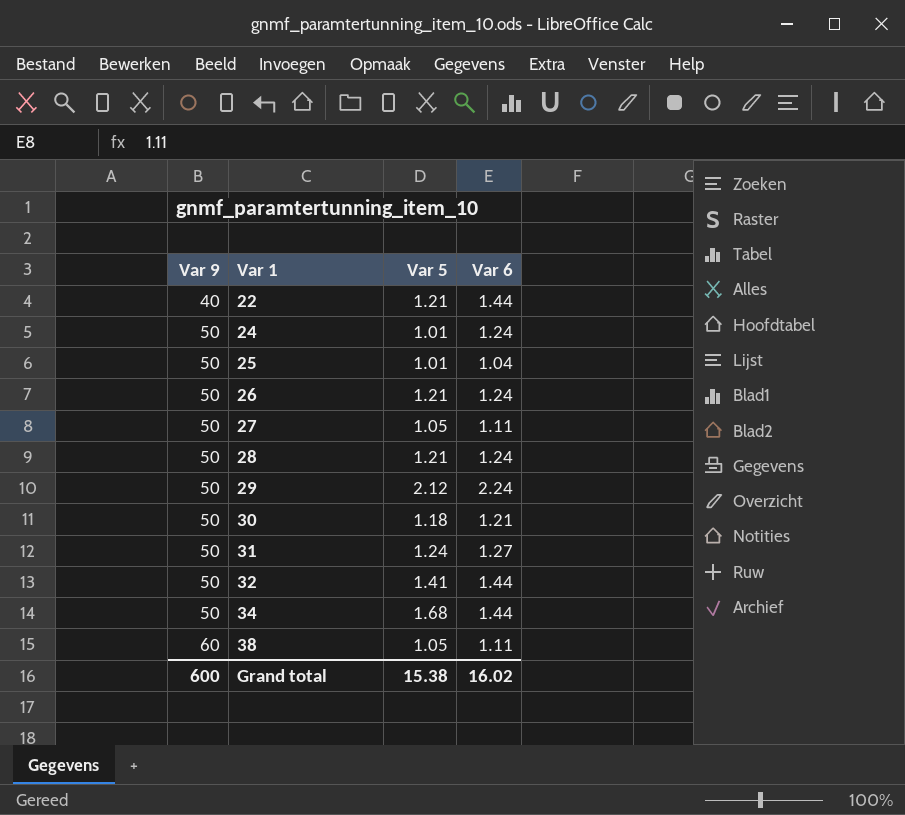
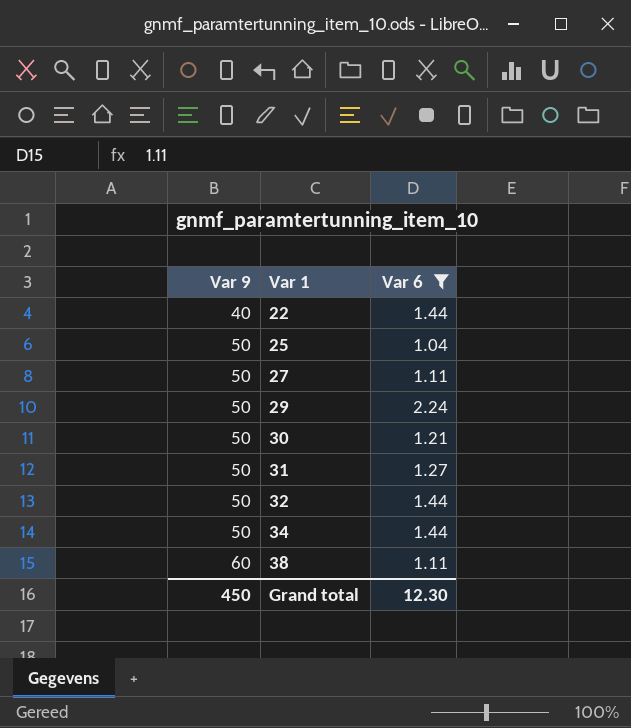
filter: none -> Var 6 != 1.24
column Var 5 | position: 3 -> none
Grand total | Var 9: 600 -> 450
Grand total | Var 6: 16.02 -> 12.30

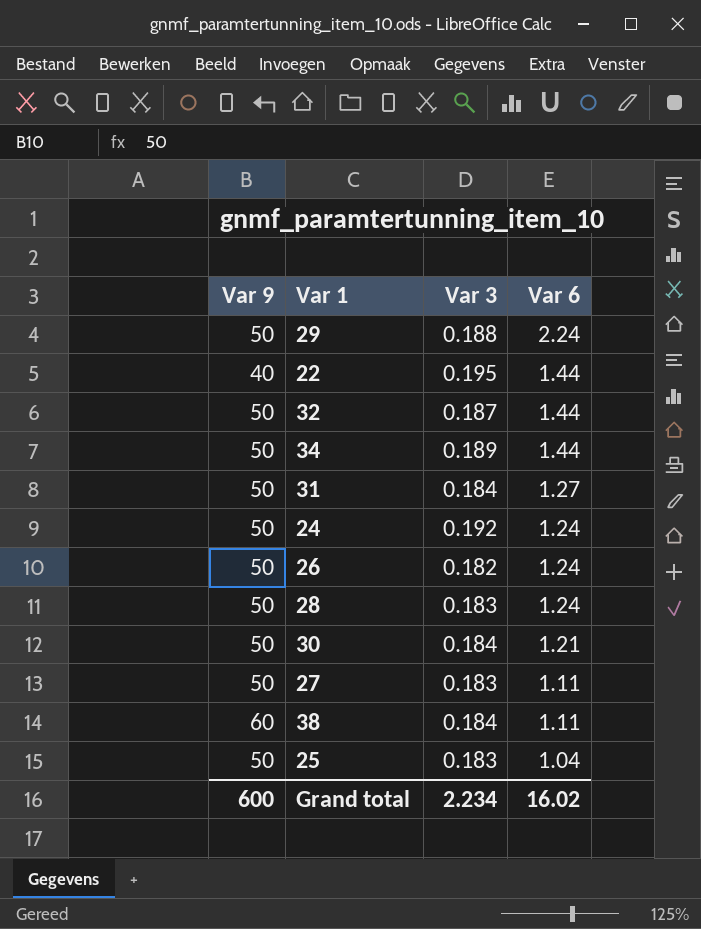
filter: Var 6 != 1.24 -> none
row order: Var 9 ascending -> Var 6 descending
column Var 3 | position: none -> 3
Grand total | Var 9: 450 -> 600
Grand total | Var 6: 12.30 -> 16.02

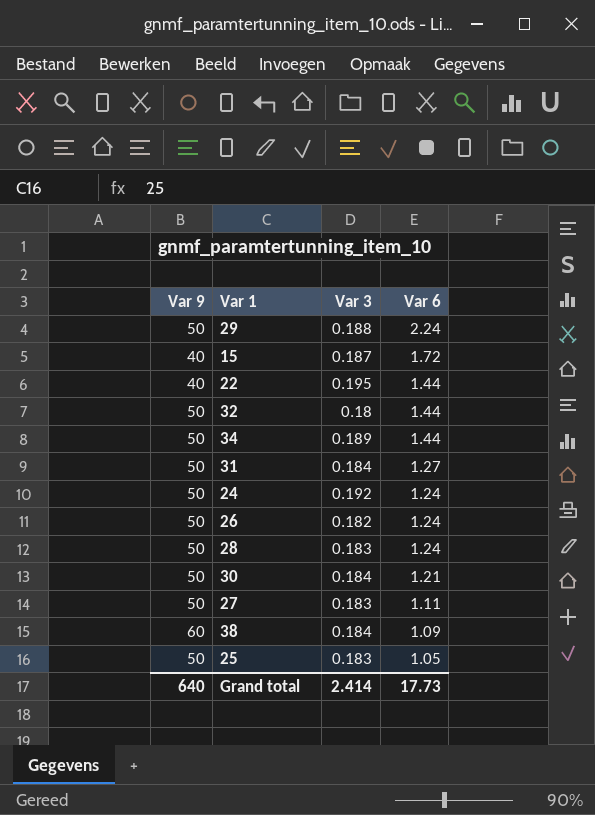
row 15: none -> 40 | 0.187 | 1.72
32 | Var 3: 0.187 -> 0.18
38 | Var 6: 1.11 -> 1.09
25 | Var 6: 1.04 -> 1.05
Grand total | Var 9: 600 -> 640
Grand total | Var 3: 2.234 -> 2.414
Grand total | Var 6: 16.02 -> 17.73

